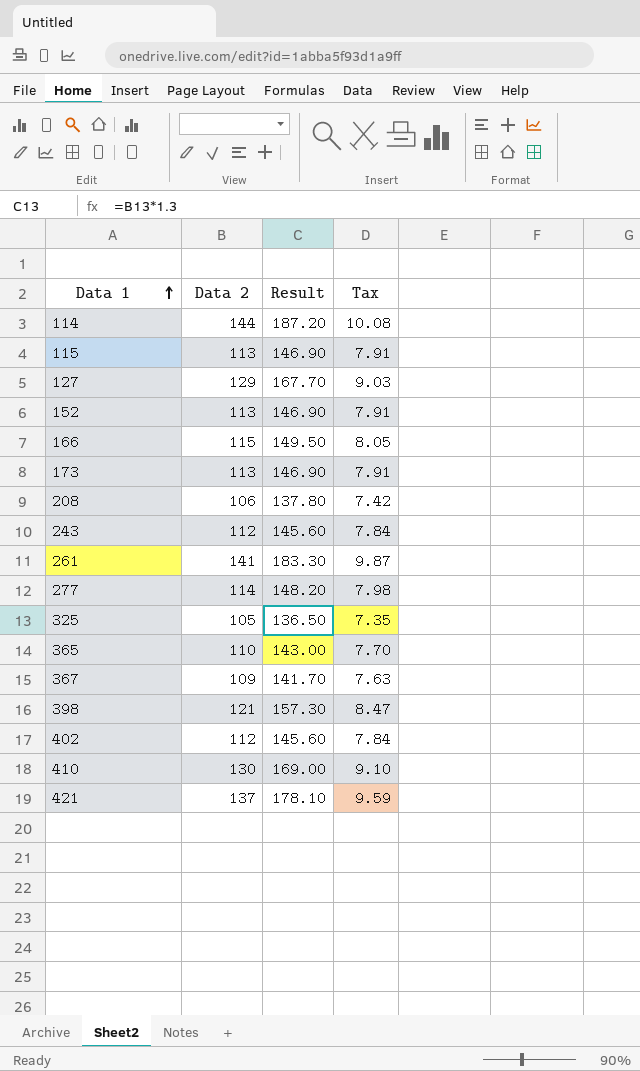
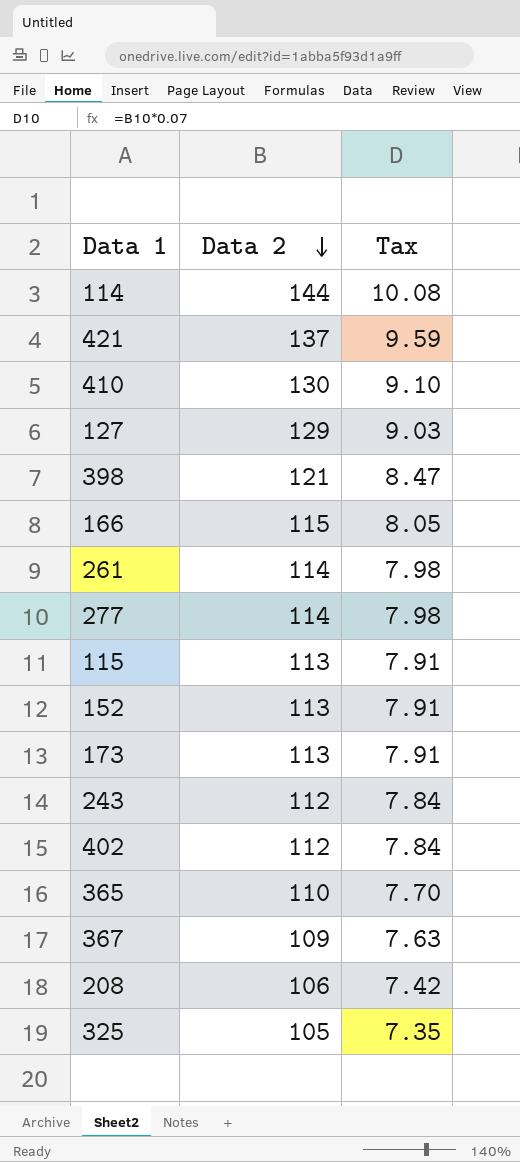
row order: Data 1 ascending -> Data 2 descending
column Result | formula: [Data 2] * 1.3 -> none
261 | Data 2: 141 -> 114
261 | Tax: 9.87 -> 7.98

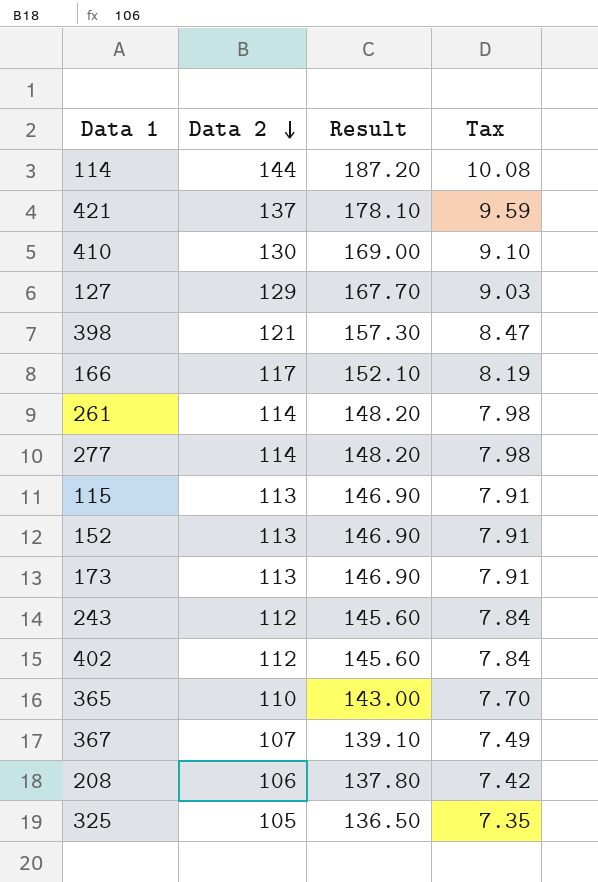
column Result | formula: none -> [Data 2] * 1.3
166 | Data 2: 115 -> 117
166 | Tax: 8.05 -> 8.19
367 | Data 2: 109 -> 107
367 | Tax: 7.63 -> 7.49

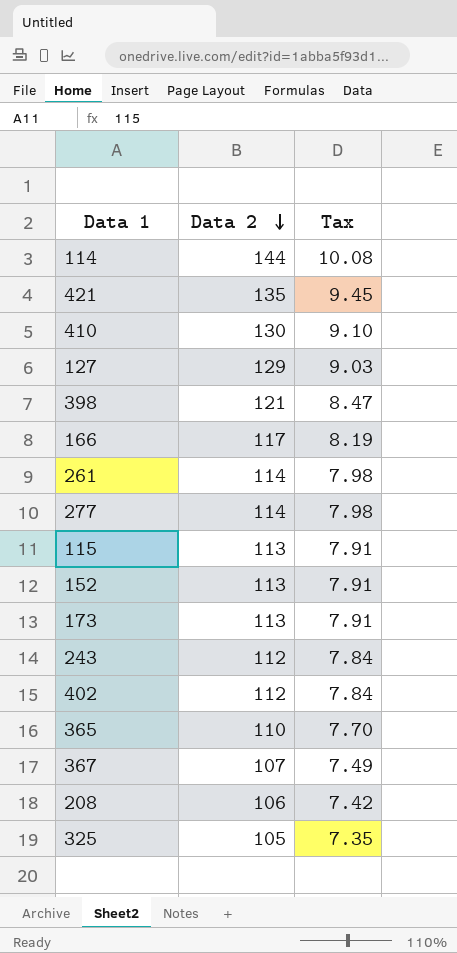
column Result | formula: [Data 2] * 1.3 -> none
421 | Data 2: 137 -> 135
421 | Tax: 9.59 -> 9.45

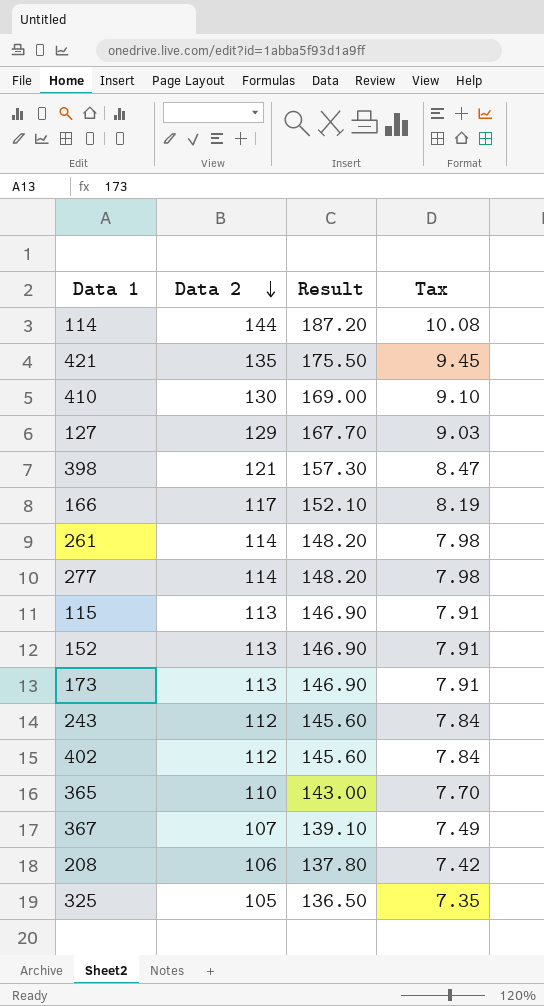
column Result | formula: none -> [Data 2] * 1.3

